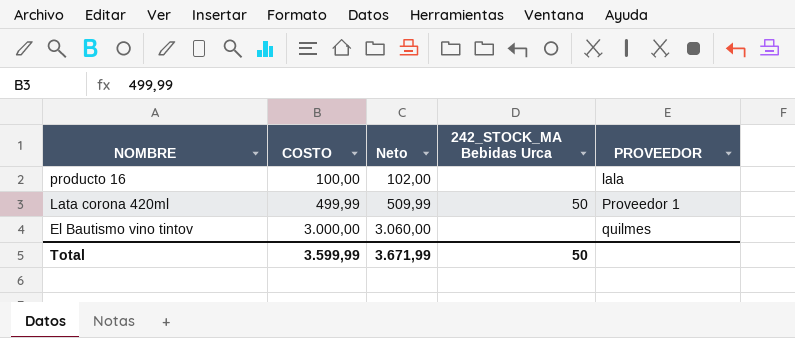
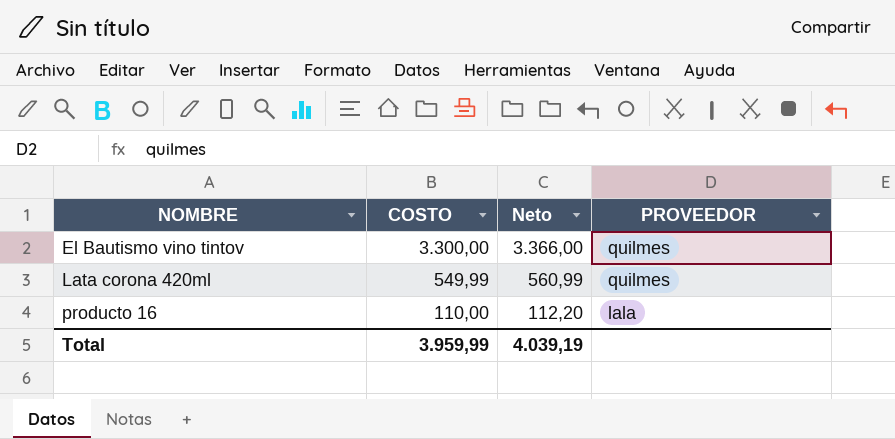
row order: NOMBRE descending -> NOMBRE ascending
column 242_STOCK_MA Bebidas Urca | position: 4 -> none
El Bautismo vino tintov | COSTO: 3.000,00 -> 3.300,00
El Bautismo vino tintov | Neto: 3.060,00 -> 3.366,00
Lata corona 420ml | COSTO: 499,99 -> 549,99
Lata corona 420ml | Neto: 509,99 -> 560,99
Lata corona 420ml | PROVEEDOR: Proveedor 1 -> quilmes
producto 16 | COSTO: 100,00 -> 110,00
producto 16 | Neto: 102,00 -> 112,20
Total | COSTO: 3.599,99 -> 3.959,99
Total | Neto: 3.671,99 -> 4.039,19

